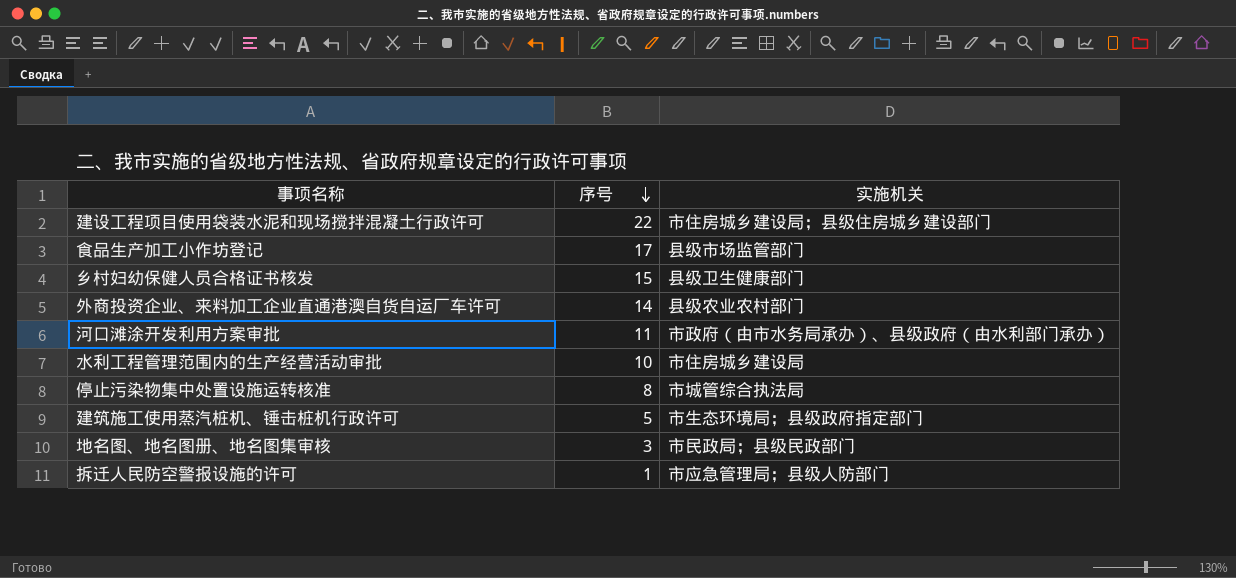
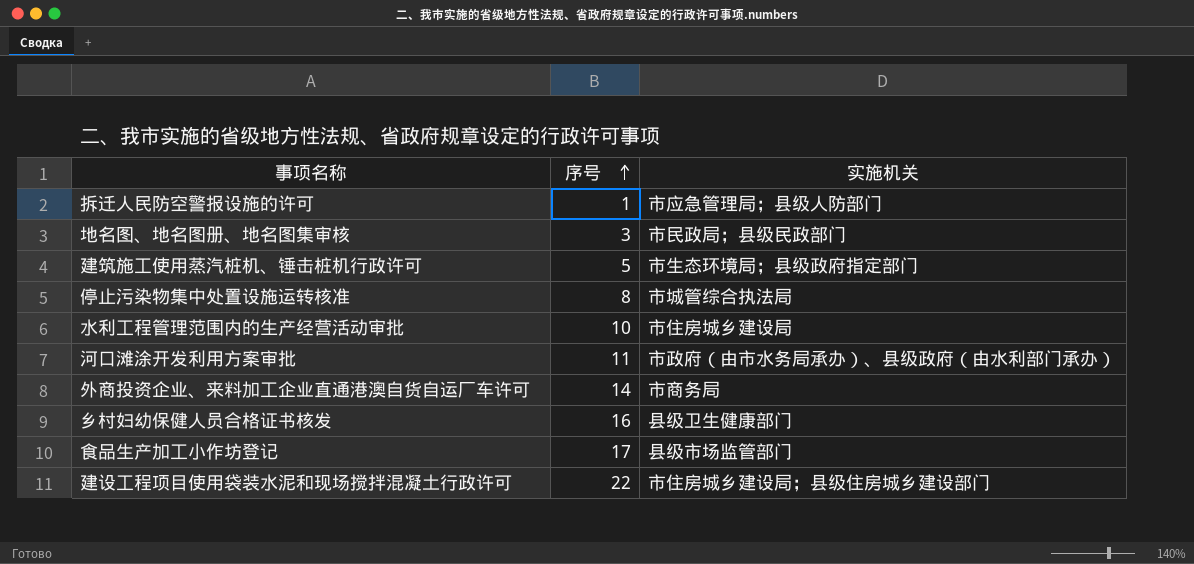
row order: 序号 descending -> 序号 ascending
外商投资企业、来料加工企业直通港澳自货自运厂车许可 | 实施机关: 县级农业农村部门 -> 市商务局
乡村妇幼保健人员合格证书核发 | 序号: 15 -> 16

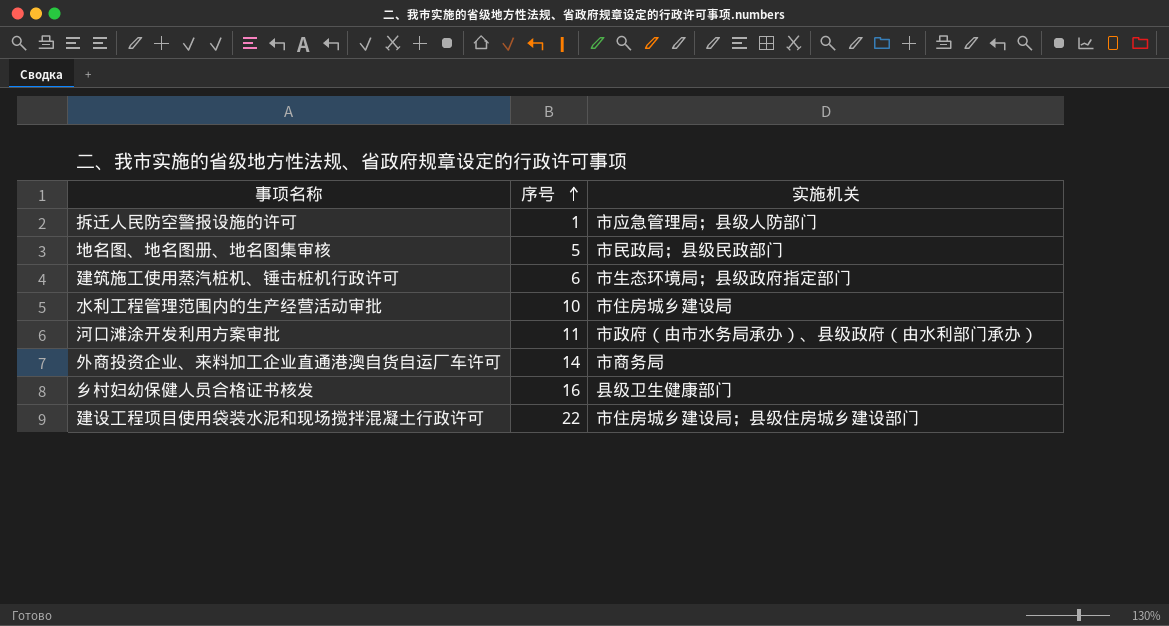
row 停止污染物集中处置设施运转核准: 8 | 市城管综合执法局 -> none
row 食品生产加工小作坊登记: 17 | 县级市场监管部门 -> none
地名图、地名图册、地名图集审核 | 序号: 3 -> 5
建筑施工使用蒸汽桩机、锤击桩机行政许可 | 序号: 5 -> 6

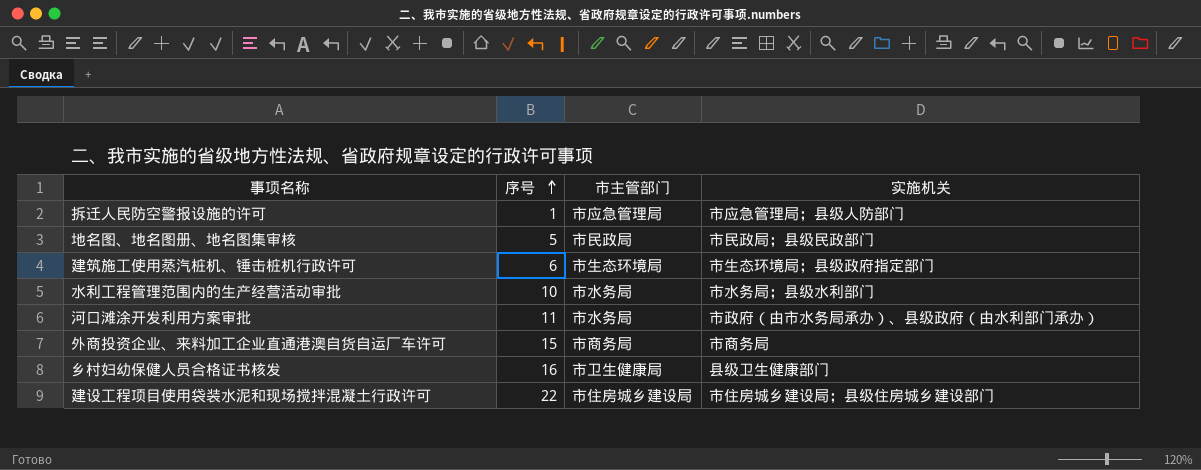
column 市主管部门 | position: none -> 3
水利工程管理范围内的生产经营活动审批 | 实施机关: 市住房城乡建设局 -> 市水务局；县级水利部门
外商投资企业、来料加工企业直通港澳自货自运厂车许可 | 序号: 14 -> 15

